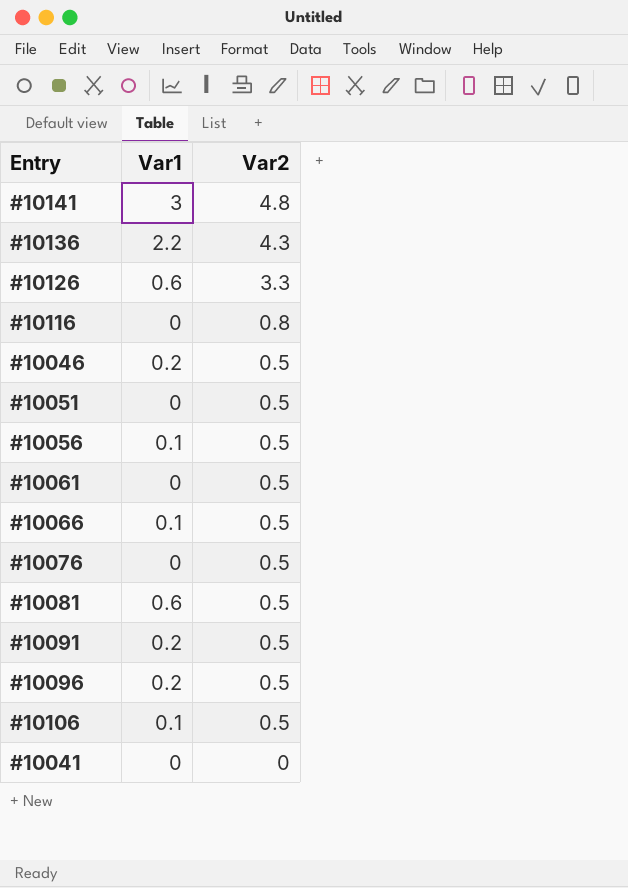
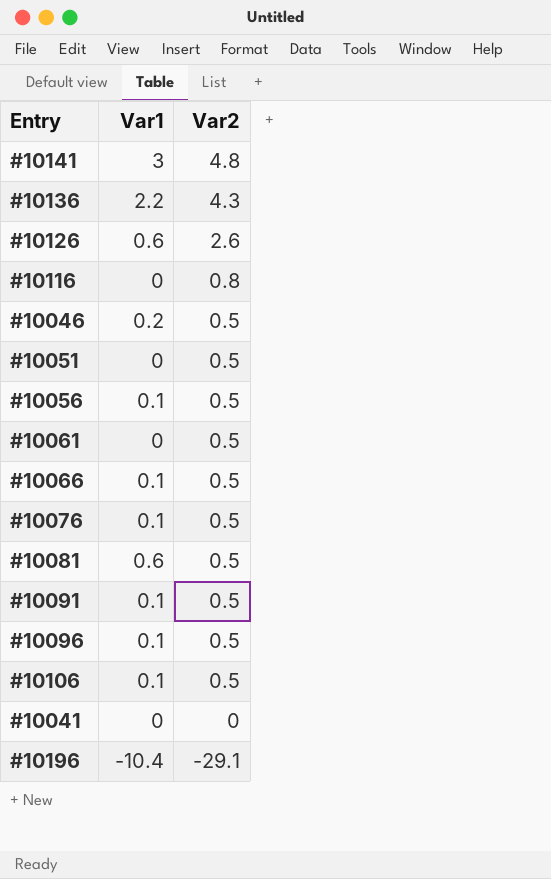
#10126 | Var2: 3.3 -> 2.6
#10076 | Var1: 0 -> 0.1
#10091 | Var1: 0.2 -> 0.1
#10096 | Var1: 0.2 -> 0.1
row #10196: none -> -10.4 | -29.1

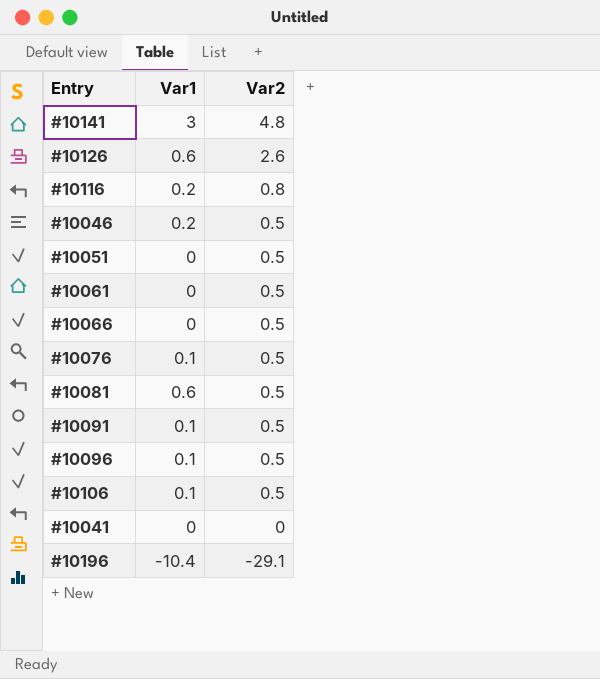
row #10136: 2.2 | 4.3 -> none
row #10056: 0.1 | 0.5 -> none
#10116 | Var1: 0 -> 0.2
#10066 | Var1: 0.1 -> 0

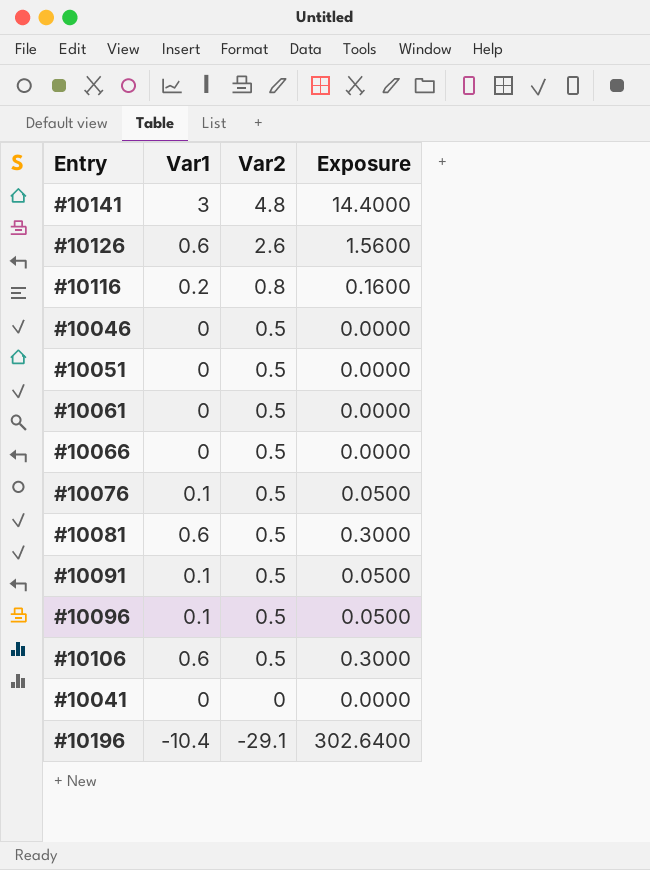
column Exposure | formula: none -> [Var1] * [Var2]
#10046 | Var1: 0.2 -> 0
#10106 | Var1: 0.1 -> 0.6

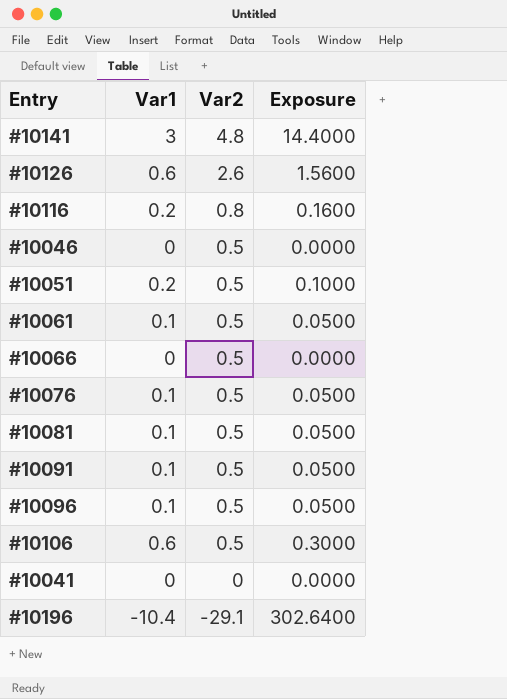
#10051 | Var1: 0 -> 0.2
#10051 | Exposure: 0.0000 -> 0.1000
#10061 | Var1: 0 -> 0.1
#10061 | Exposure: 0.0000 -> 0.0500
#10081 | Var1: 0.6 -> 0.1
#10081 | Exposure: 0.3000 -> 0.0500

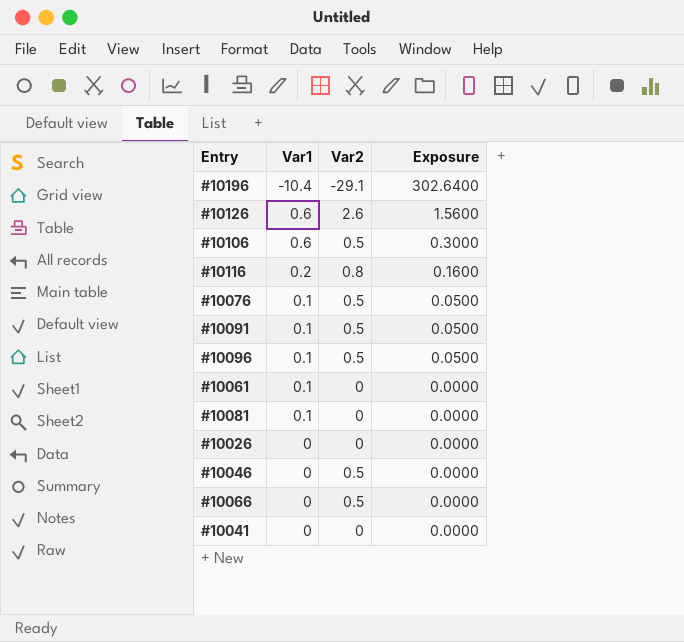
row order: Var2 descending -> Exposure descending
row #10141: 3 | 4.8 | 14.4000 -> none
row #10051: 0.2 | 0.5 | 0.1000 -> none
#10061 | Var2: 0.5 -> 0
#10061 | Exposure: 0.0500 -> 0.0000
#10081 | Var2: 0.5 -> 0
#10081 | Exposure: 0.0500 -> 0.0000
row #10026: none -> 0 | 0 | 0.0000

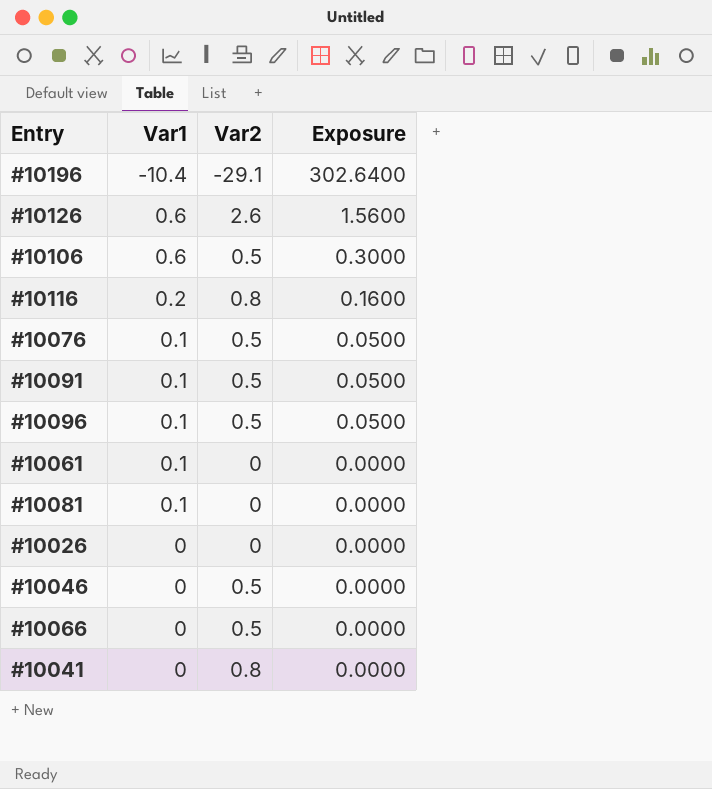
#10041 | Var2: 0 -> 0.8

